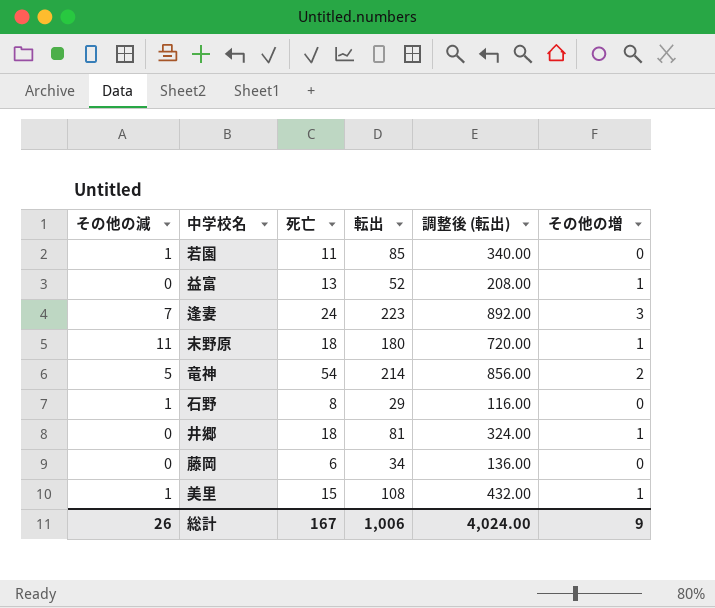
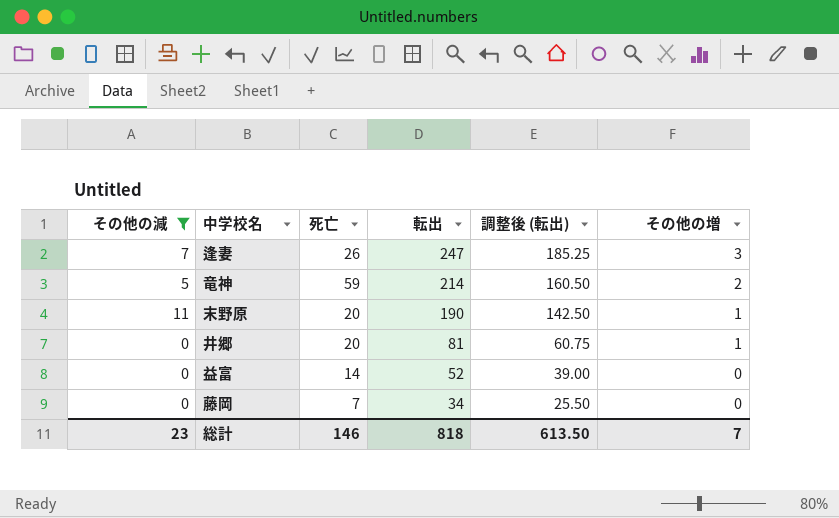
filter: none -> その他の減 != 1
row order: none -> 転出 descending
column 調整後 (転出) | formula: [転出] * 4 -> [転出] * 0.75
逢妻 | 死亡: 24 -> 26
逢妻 | 転出: 223 -> 247
竜神 | 死亡: 54 -> 59
末野原 | 死亡: 18 -> 20
末野原 | 転出: 180 -> 190
井郷 | 死亡: 18 -> 20
益富 | 死亡: 13 -> 14
益富 | その他の増: 1 -> 0
藤岡 | 死亡: 6 -> 7
総計 | その他の減: 26 -> 23
総計 | 死亡: 167 -> 146
総計 | 転出: 1,006 -> 818
総計 | 調整後 (転出): 4,024.00 -> 613.50
総計 | その他の増: 9 -> 7

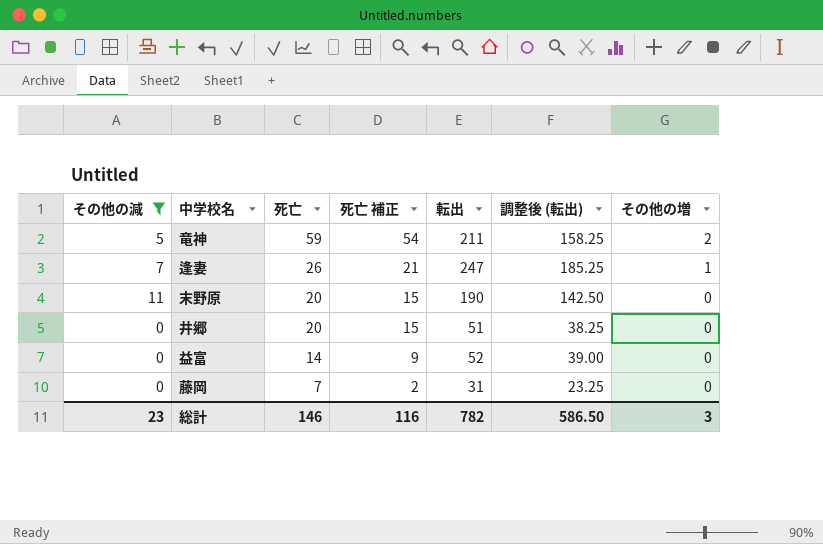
row order: 転出 descending -> 死亡 descending
column 死亡 補正 | formula: none -> [死亡] - 5
竜神 | 転出: 214 -> 211
竜神 | 調整後 (転出): 160.50 -> 158.25
逢妻 | その他の増: 3 -> 1
末野原 | その他の増: 1 -> 0
井郷 | 転出: 81 -> 51
井郷 | 調整後 (転出): 60.75 -> 38.25
井郷 | その他の増: 1 -> 0
藤岡 | 転出: 34 -> 31
藤岡 | 調整後 (転出): 25.50 -> 23.25
総計 | 転出: 818 -> 782
総計 | 調整後 (転出): 613.50 -> 586.50
総計 | その他の増: 7 -> 3

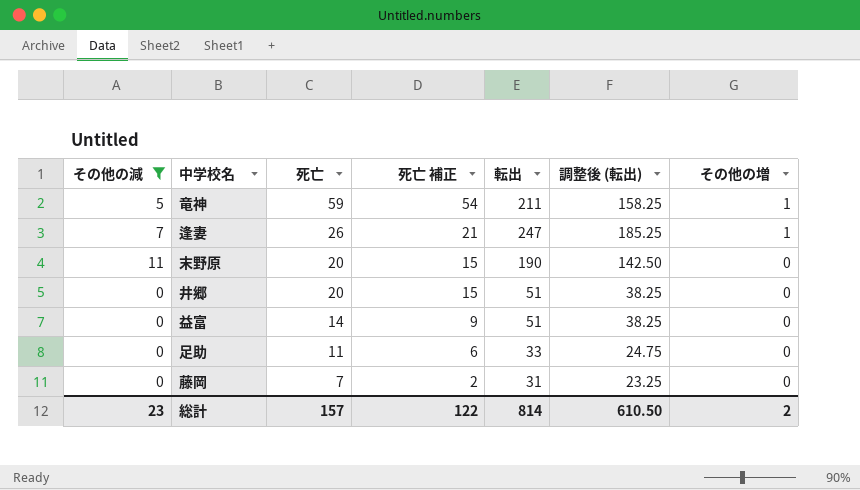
竜神 | その他の増: 2 -> 1
益富 | 転出: 52 -> 51
益富 | 調整後 (転出): 39.00 -> 38.25
row 足助: none -> 0 | 11 | 6 | 33 | 24.75 | 0
総計 | 死亡: 146 -> 157
総計 | 死亡 補正: 116 -> 122
総計 | 転出: 782 -> 814
総計 | 調整後 (転出): 586.50 -> 610.50
総計 | その他の増: 3 -> 2

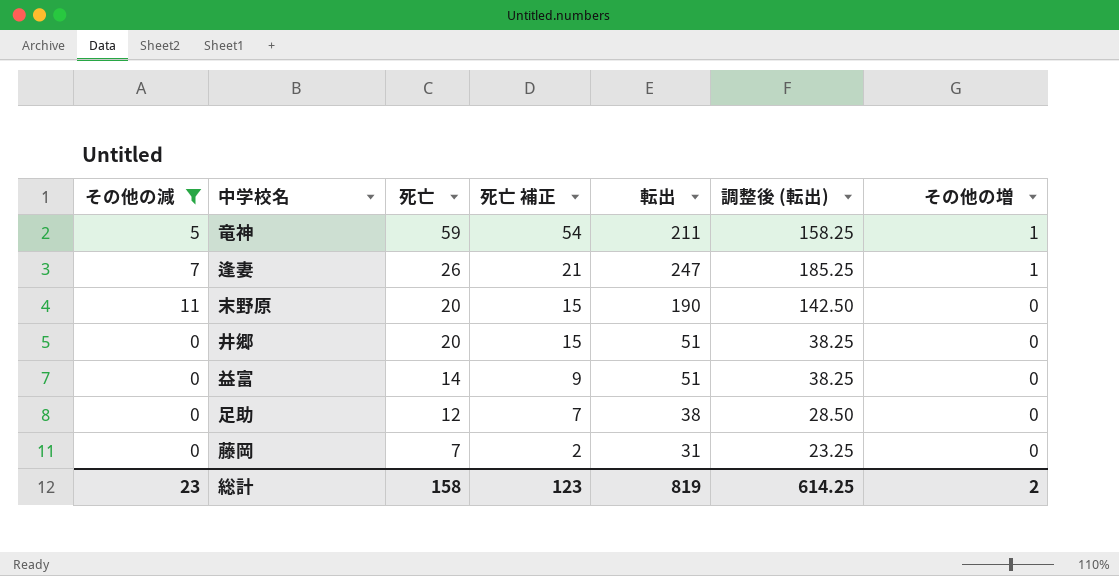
足助 | 死亡: 11 -> 12
足助 | 死亡 補正: 6 -> 7
足助 | 転出: 33 -> 38
足助 | 調整後 (転出): 24.75 -> 28.50
総計 | 死亡: 157 -> 158
総計 | 死亡 補正: 122 -> 123
総計 | 転出: 814 -> 819
総計 | 調整後 (転出): 610.50 -> 614.25

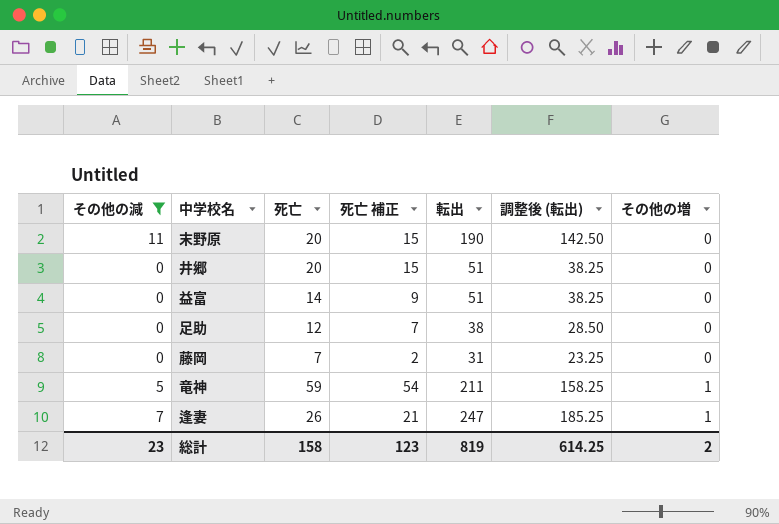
row order: 死亡 descending -> その他の増 ascending

